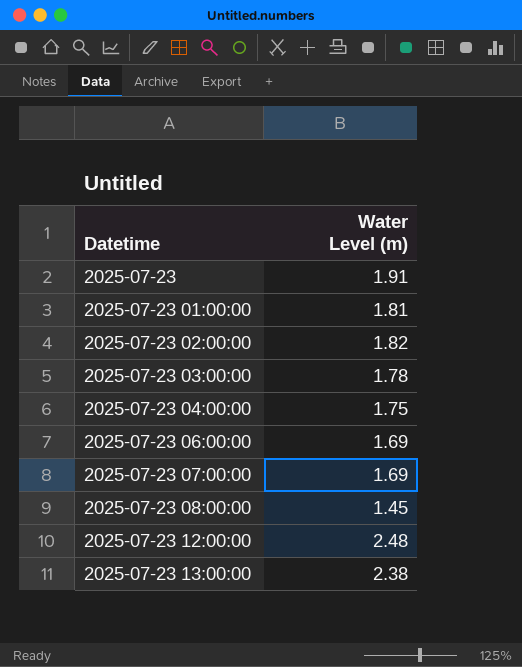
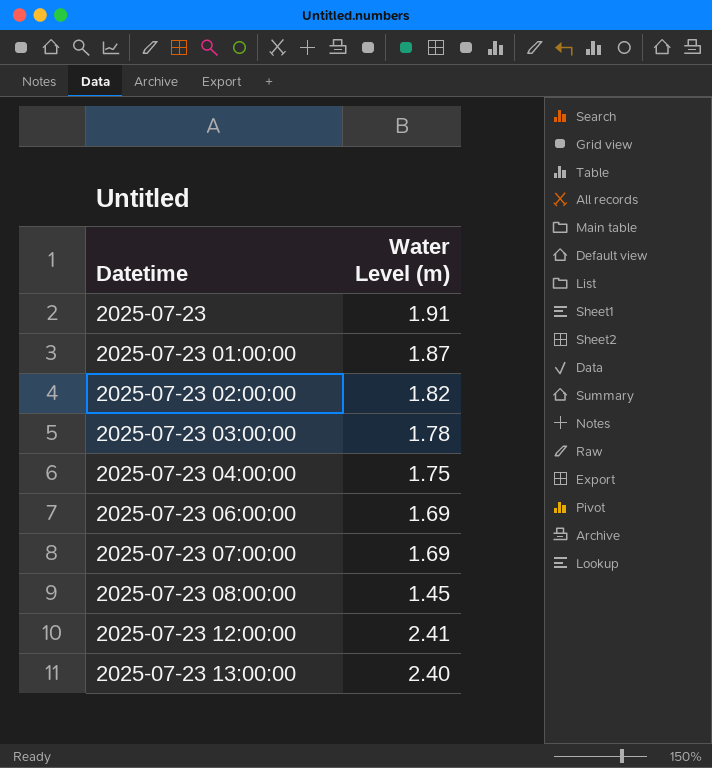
2025-07-23 01:00:00 | Water Level (m): 1.81 -> 1.87
2025-07-23 12:00:00 | Water Level (m): 2.48 -> 2.41
2025-07-23 13:00:00 | Water Level (m): 2.38 -> 2.40

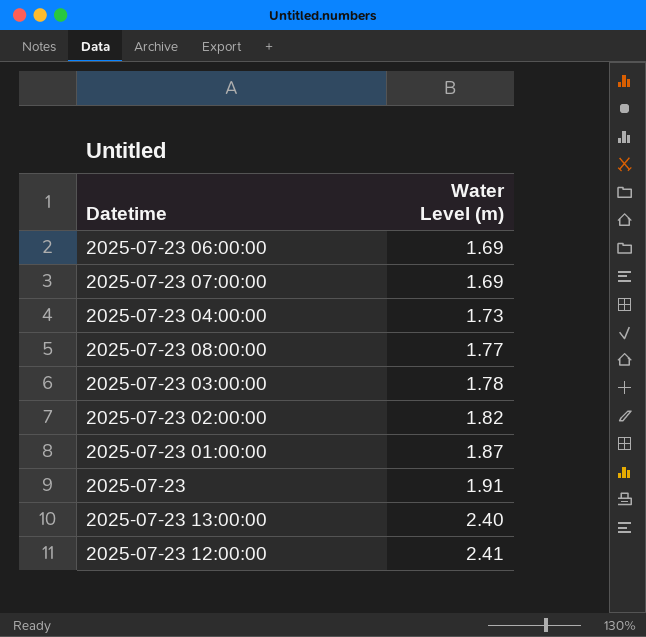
row order: Datetime ascending -> Water Level (m) ascending
2025-07-23 04:00:00 | Water Level (m): 1.75 -> 1.73
2025-07-23 08:00:00 | Water Level (m): 1.45 -> 1.77

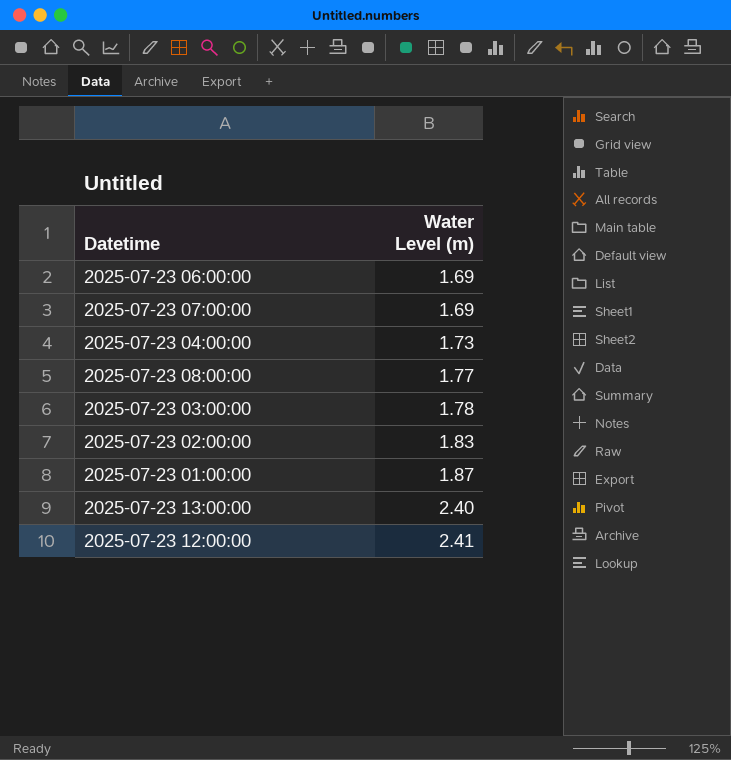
row 2025-07-23: 1.91 -> none
2025-07-23 02:00:00 | Water Level (m): 1.82 -> 1.83

